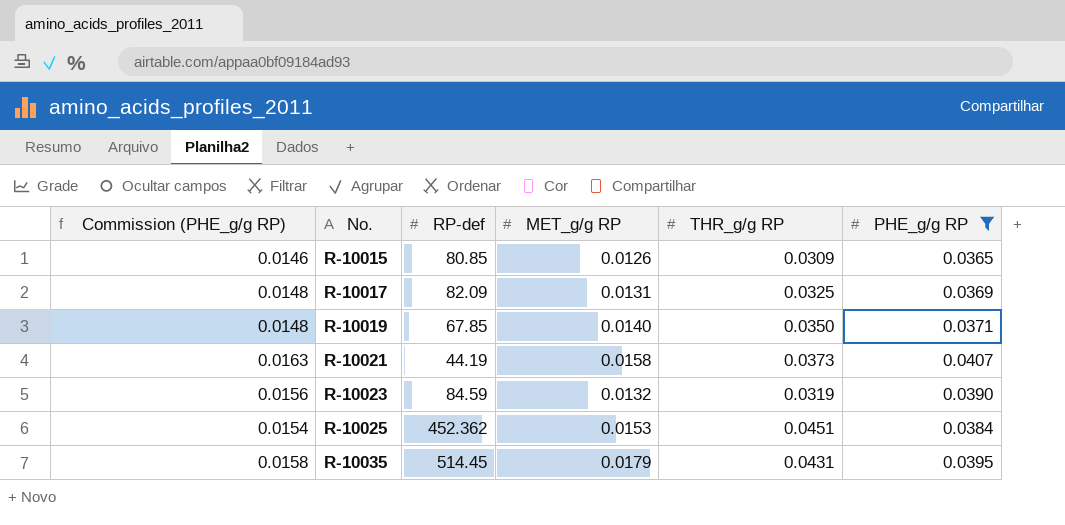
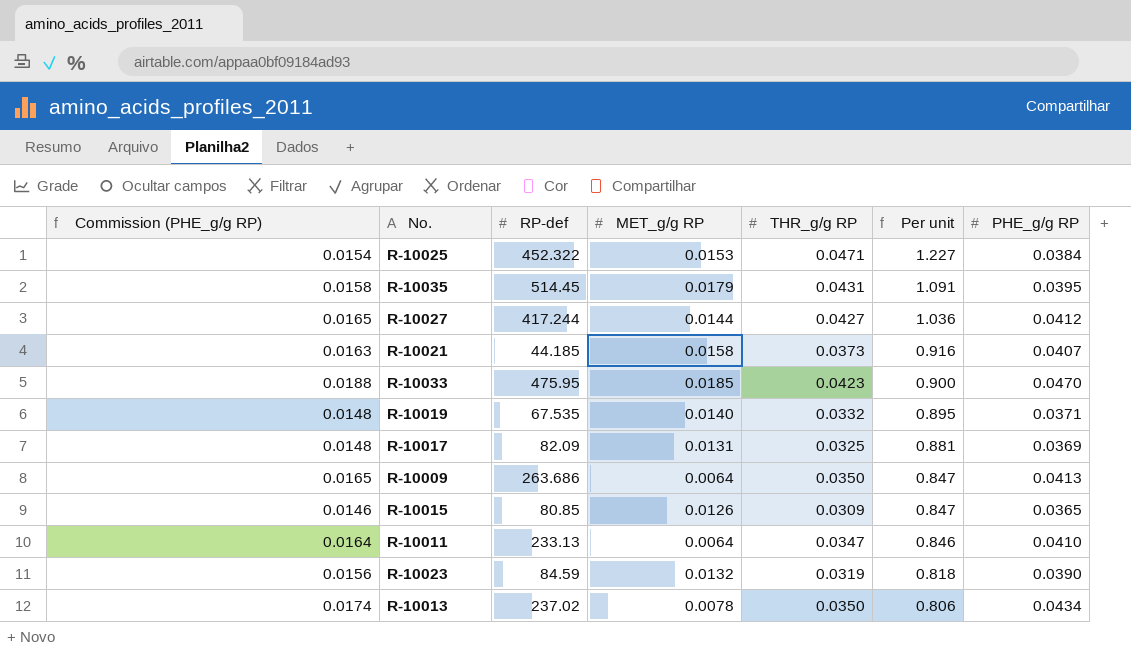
filter: PHE_g/g RP <= 0.0407 -> none
row order: No. ascending -> Per unit descending
column Per unit | formula: none -> [THR_g/g RP] / [PHE_g/g RP]
R-10025 | RP-def: 452.362 -> 452.322
R-10025 | THR_g/g RP: 0.0451 -> 0.0471
R-10021 | RP-def: 44.19 -> 44.185
R-10019 | RP-def: 67.85 -> 67.535
R-10019 | THR_g/g RP: 0.0350 -> 0.0332

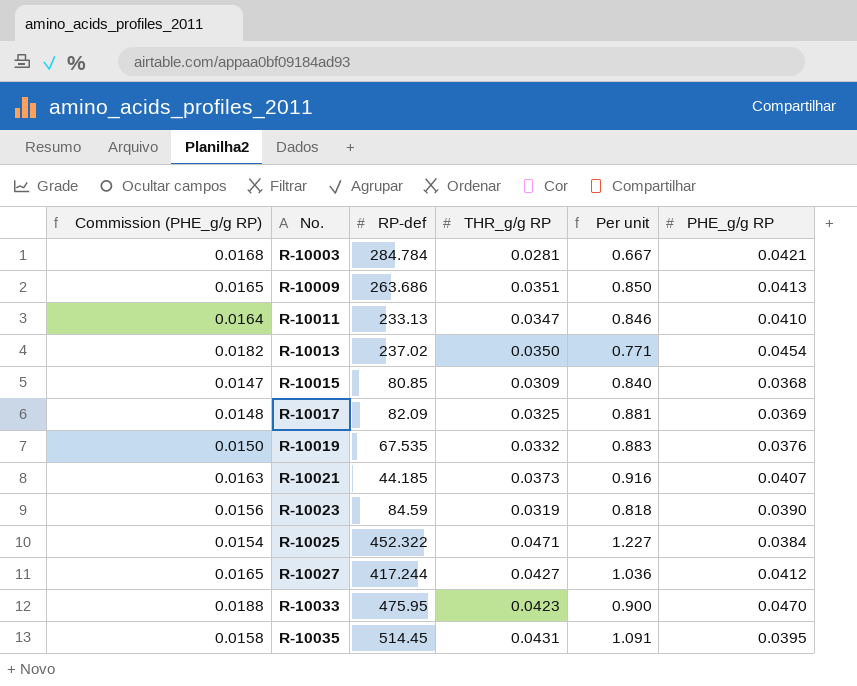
row order: Per unit descending -> No. ascending
column MET_g/g RP | position: 4 -> none
row R-10003: none -> 0.0168 | 284.784 | 0.0281 | 0.667 | 0.0421
R-10009 | THR_g/g RP: 0.0350 -> 0.0351
R-10009 | Per unit: 0.847 -> 0.850
R-10013 | Commission (PHE_g/g RP): 0.0174 -> 0.0182
R-10013 | Per unit: 0.806 -> 0.771
R-10013 | PHE_g/g RP: 0.0434 -> 0.0454
R-10015 | Commission (PHE_g/g RP): 0.0146 -> 0.0147
R-10015 | Per unit: 0.847 -> 0.840
R-10015 | PHE_g/g RP: 0.0365 -> 0.0368
R-10019 | Commission (PHE_g/g RP): 0.0148 -> 0.0150
R-10019 | Per unit: 0.895 -> 0.883
R-10019 | PHE_g/g RP: 0.0371 -> 0.0376

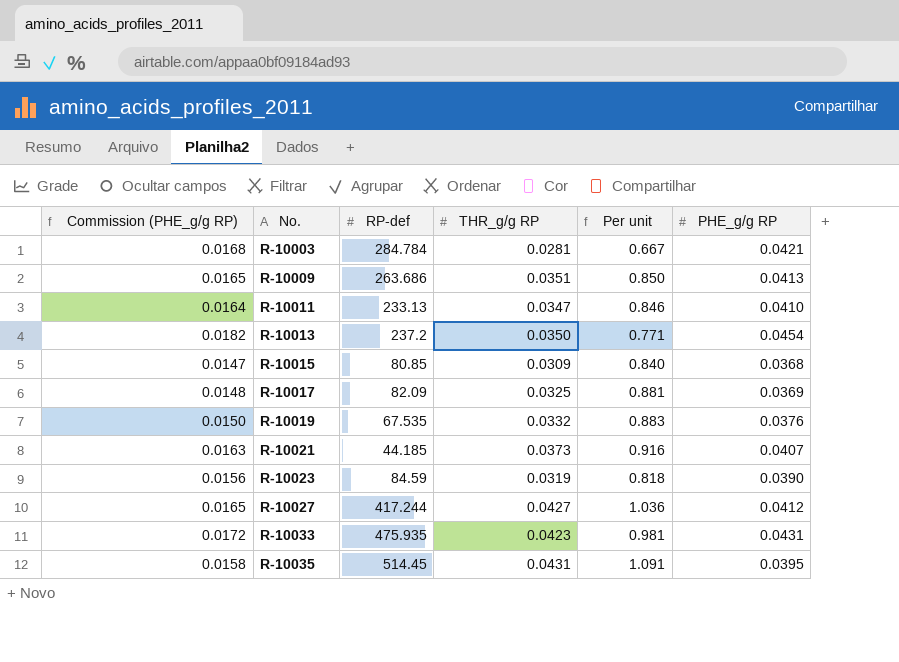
row R-10025: 0.0154 | 452.322 | 0.0471 | 1.227 | 0.0384 -> none
R-10013 | RP-def: 237.02 -> 237.2
R-10033 | Commission (PHE_g/g RP): 0.0188 -> 0.0172
R-10033 | RP-def: 475.95 -> 475.935
R-10033 | Per unit: 0.900 -> 0.981
R-10033 | PHE_g/g RP: 0.0470 -> 0.0431

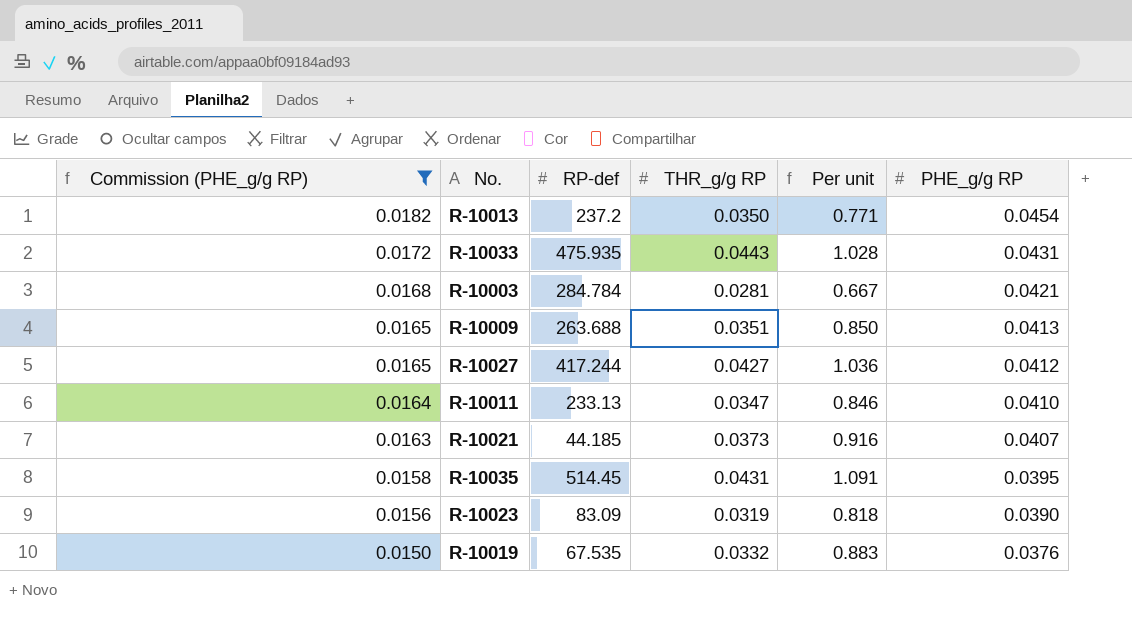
filter: none -> Commission (PHE_g/g RP) >= 0.0150
row order: No. ascending -> Commission (PHE_g/g RP) descending
R-10033 | THR_g/g RP: 0.0423 -> 0.0443
R-10033 | Per unit: 0.981 -> 1.028
R-10009 | RP-def: 263.686 -> 263.688
R-10023 | RP-def: 84.59 -> 83.09

